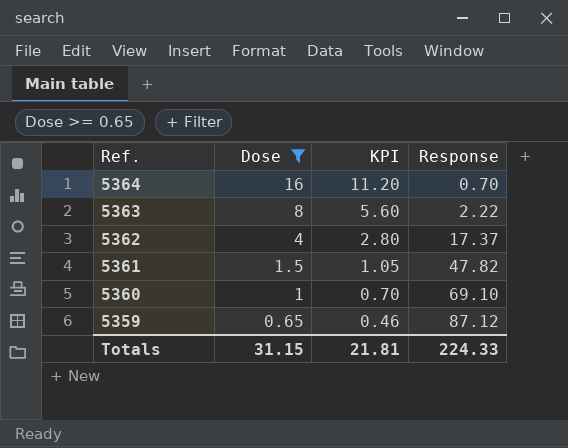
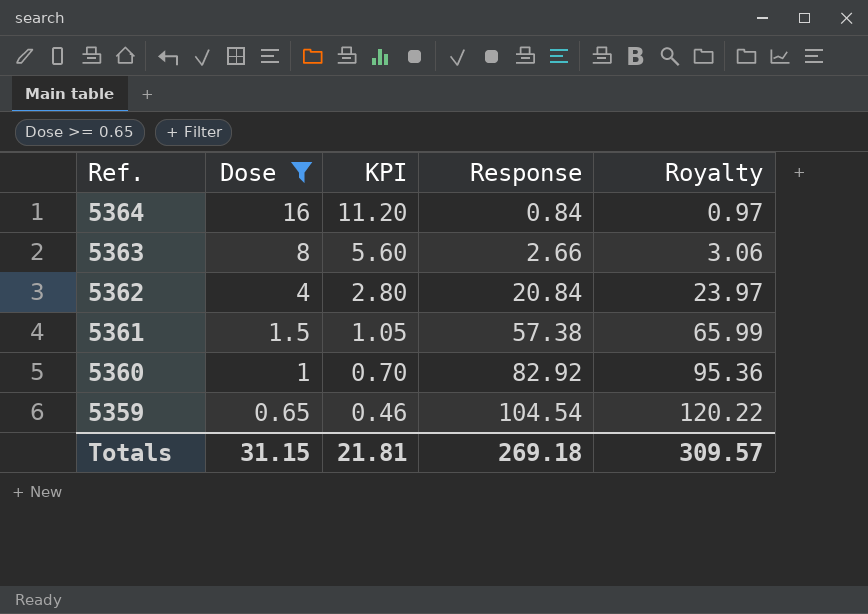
column Royalty | formula: none -> [Response] * 1.15
5364 | Response: 0.70 -> 0.84
5363 | Response: 2.22 -> 2.66
5362 | Response: 17.37 -> 20.84
5361 | Response: 47.82 -> 57.38
5360 | Response: 69.10 -> 82.92
5359 | Response: 87.12 -> 104.54
Totals | Response: 224.33 -> 269.18

